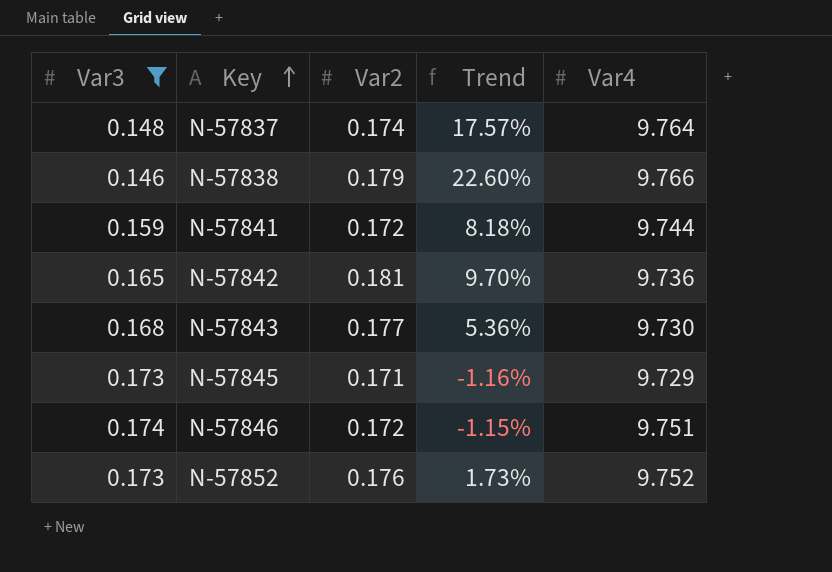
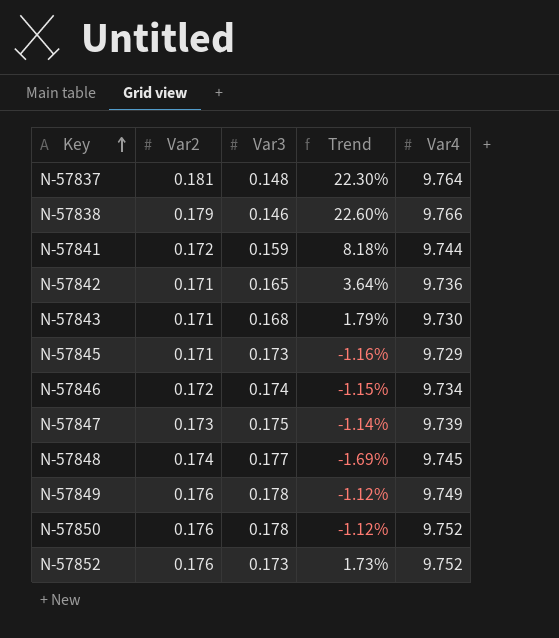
filter: Var3 <= 0.174 -> none
column Var3 | position: 1 -> 3
N-57837 | Var2: 0.174 -> 0.181
N-57837 | Trend: 17.57% -> 22.30%
N-57842 | Var2: 0.181 -> 0.171
N-57842 | Trend: 9.70% -> 3.64%
N-57843 | Var2: 0.177 -> 0.171
N-57843 | Trend: 5.36% -> 1.79%
N-57846 | Var4: 9.751 -> 9.734

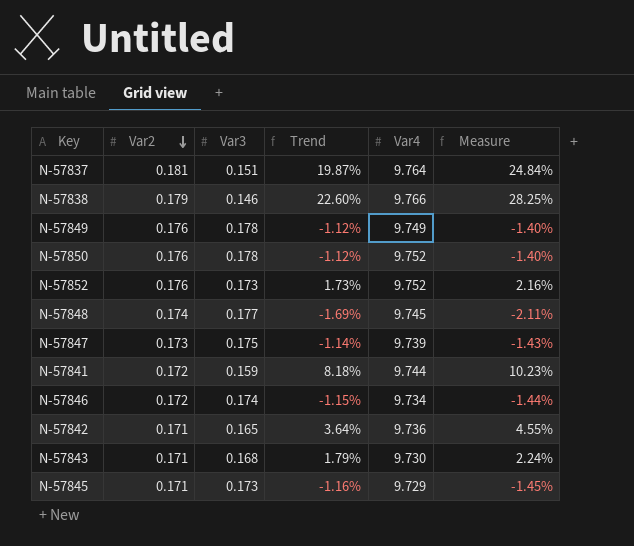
row order: Key ascending -> Var2 descending
column Measure | formula: none -> [Trend] * 1.25
N-57837 | Var3: 0.148 -> 0.151
N-57837 | Trend: 22.30% -> 19.87%

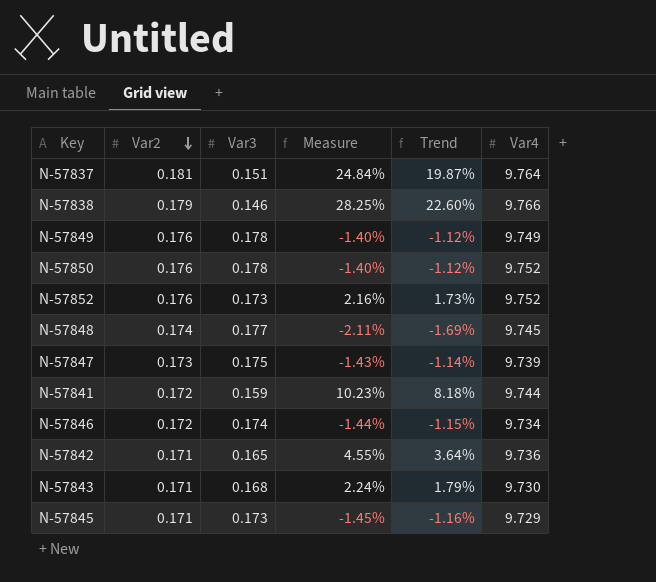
column Measure | position: 6 -> 4

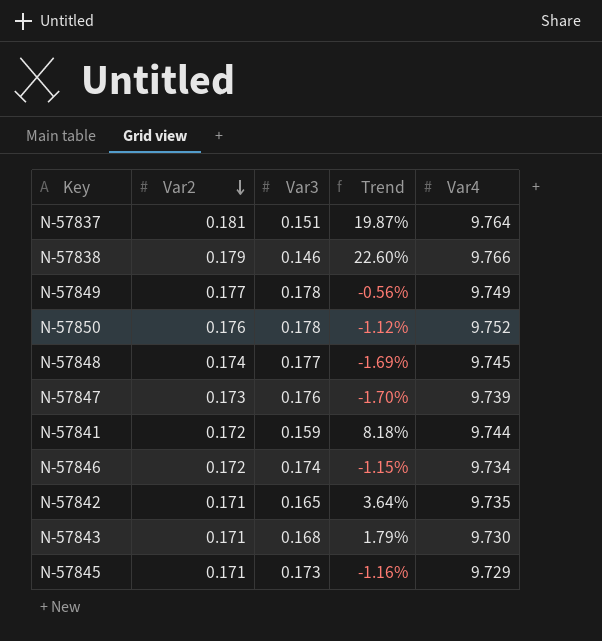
column Measure | formula: [Trend] * 1.25 -> none
row N-57852: 0.176 | 0.173 | 2.16% | 1.73% | 9.752 -> none
N-57849 | Var2: 0.176 -> 0.177
N-57849 | Trend: -1.12% -> -0.56%
N-57847 | Var3: 0.175 -> 0.176
N-57847 | Trend: -1.14% -> -1.70%
N-57842 | Var4: 9.736 -> 9.735

